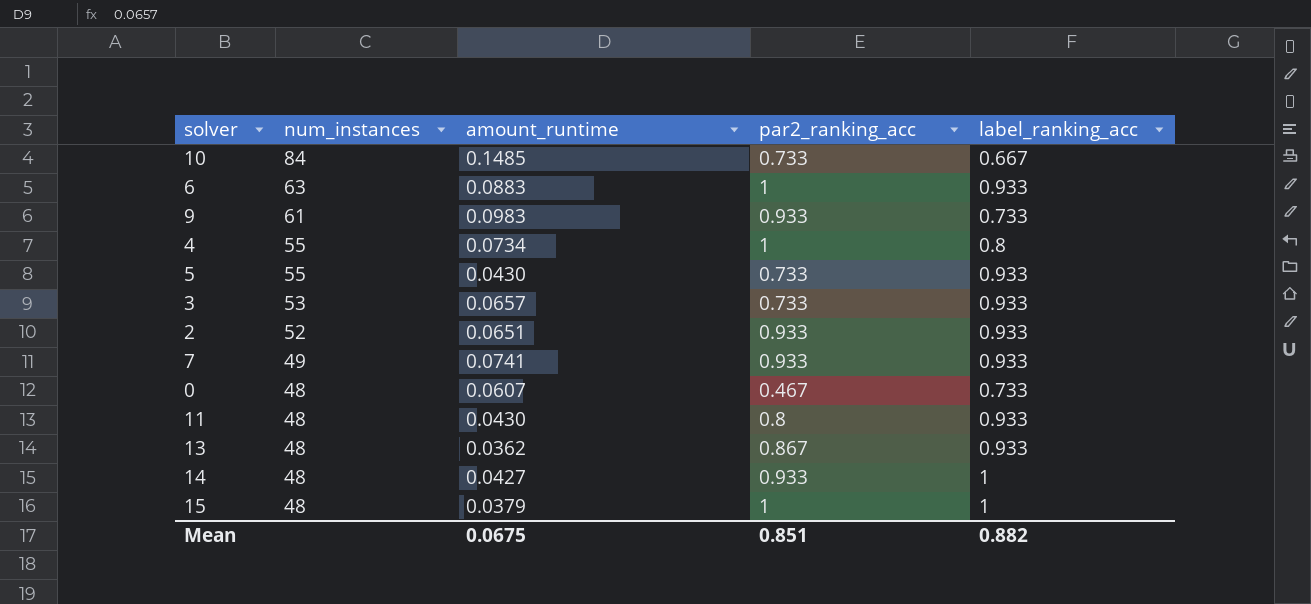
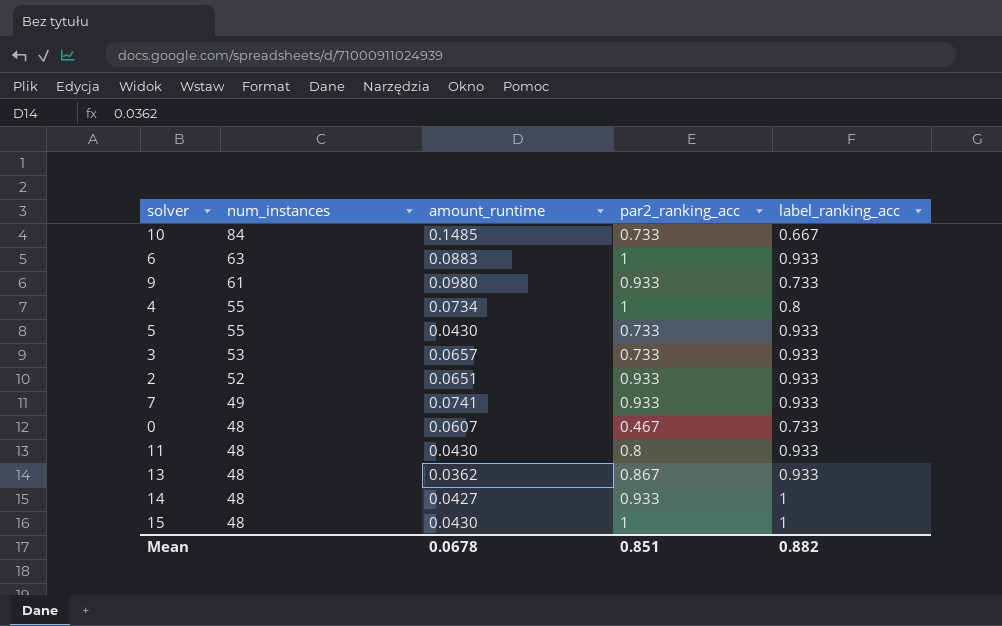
9 | amount_runtime: 0.0983 -> 0.0980
15 | amount_runtime: 0.0379 -> 0.0430
Mean | amount_runtime: 0.0675 -> 0.0678

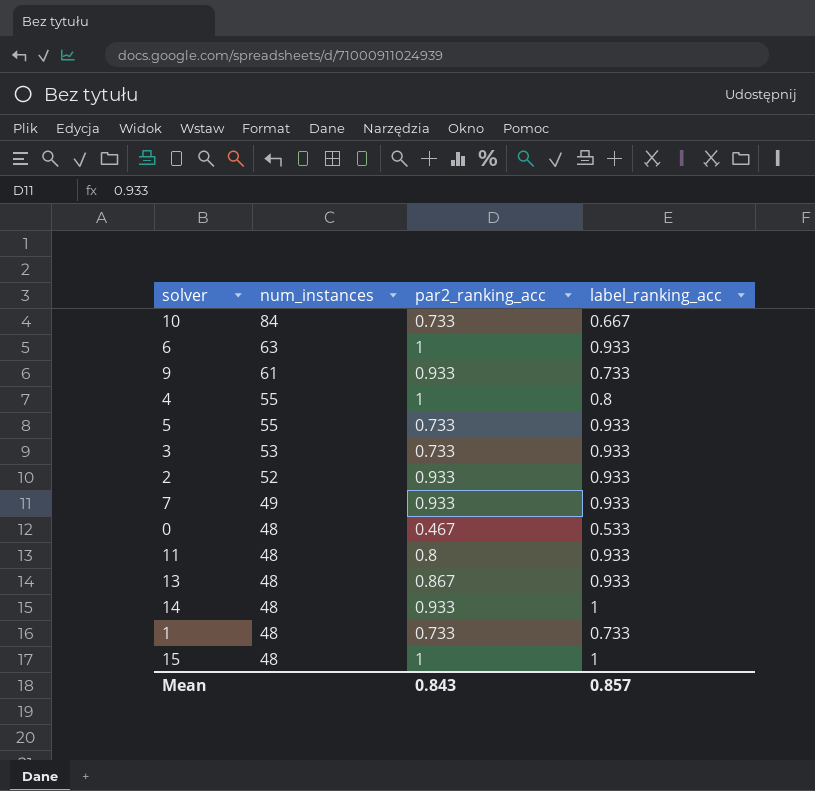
column amount_runtime | position: 3 -> none
0 | label_ranking_acc: 0.733 -> 0.533
row 1: none -> 48 | 0.733 | 0.733
Mean | par2_ranking_acc: 0.851 -> 0.843
Mean | label_ranking_acc: 0.882 -> 0.857

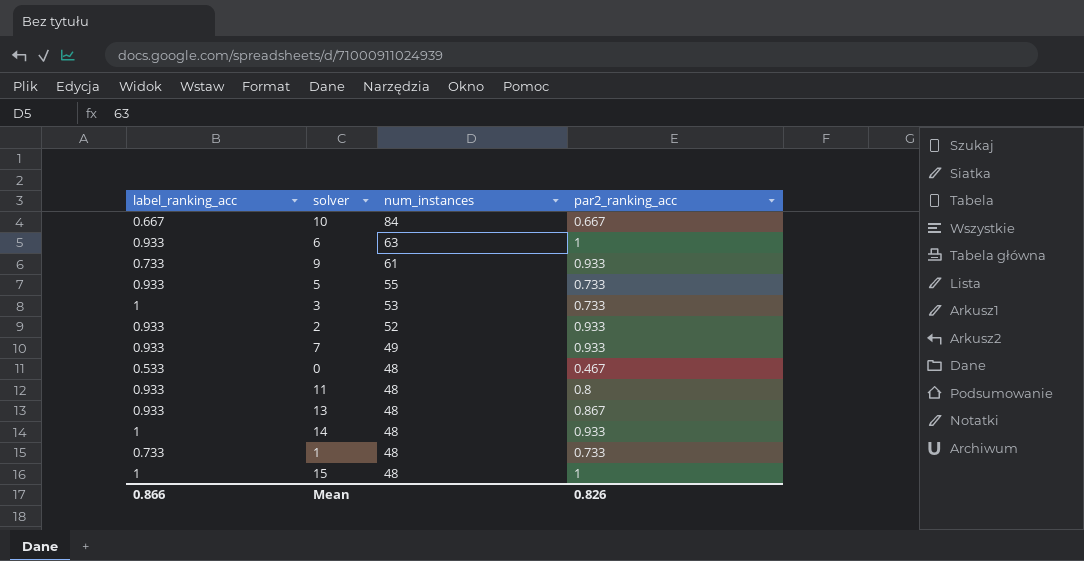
column label_ranking_acc | position: 4 -> 1
row 4: 55 | 1 | 0.8 -> none
10 | par2_ranking_acc: 0.733 -> 0.667
3 | label_ranking_acc: 0.933 -> 1
Mean | label_ranking_acc: 0.857 -> 0.866
Mean | par2_ranking_acc: 0.843 -> 0.826

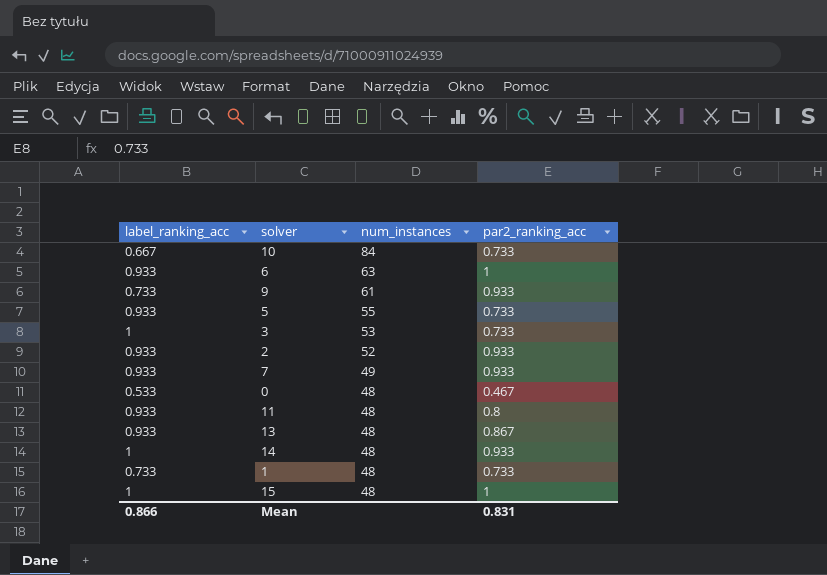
10 | par2_ranking_acc: 0.667 -> 0.733
Mean | par2_ranking_acc: 0.826 -> 0.831

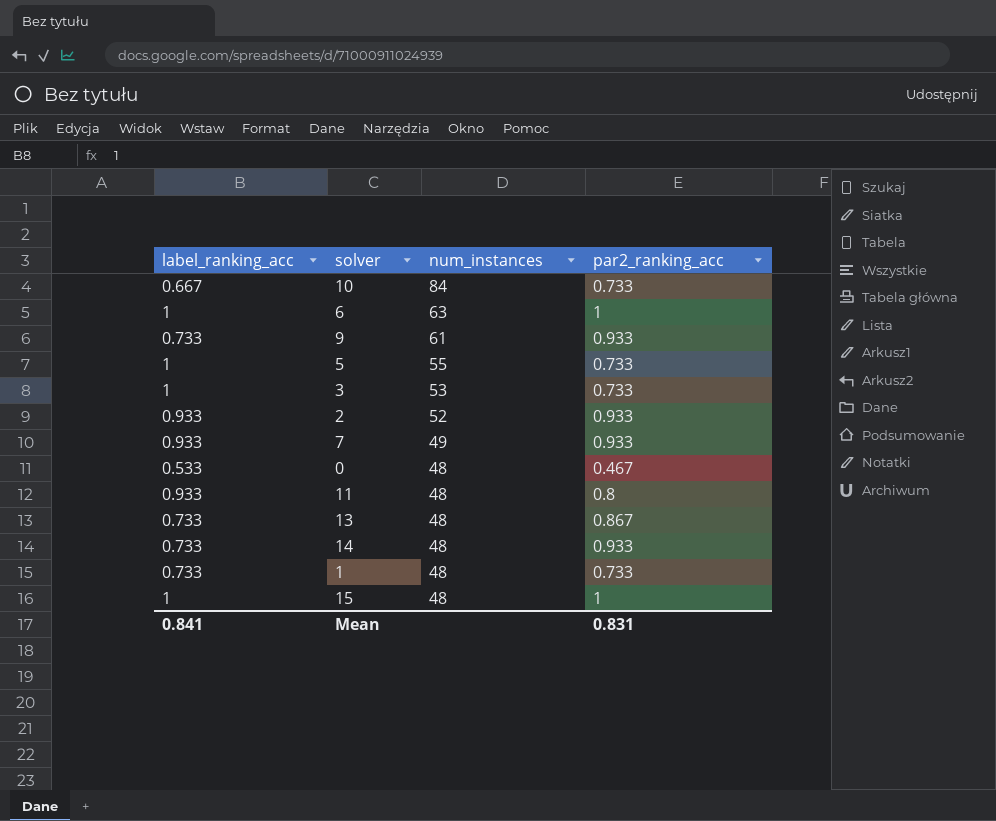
6 | label_ranking_acc: 0.933 -> 1
5 | label_ranking_acc: 0.933 -> 1
13 | label_ranking_acc: 0.933 -> 0.733
14 | label_ranking_acc: 1 -> 0.733
Mean | label_ranking_acc: 0.866 -> 0.841

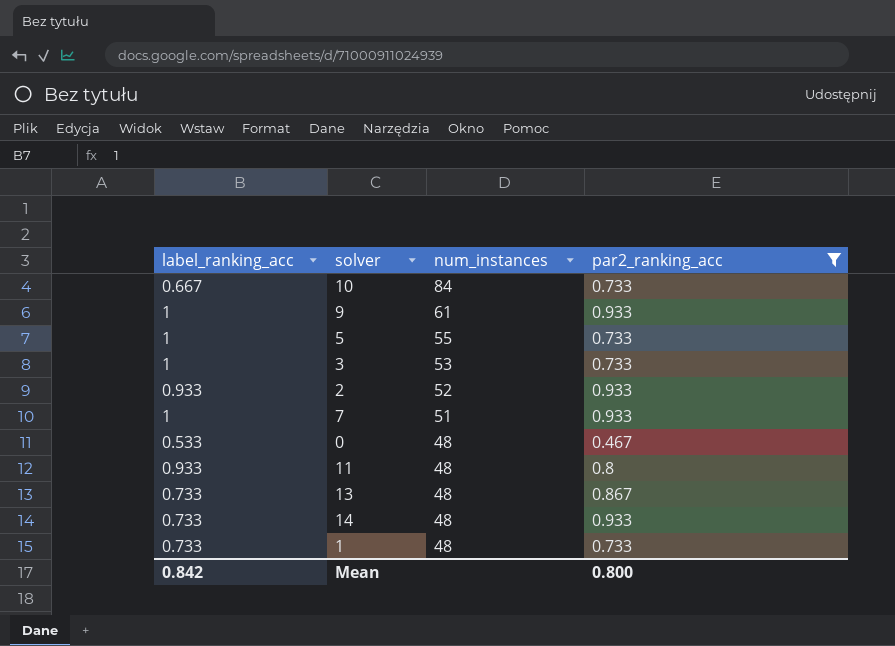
filter: none -> par2_ranking_acc != 1
9 | label_ranking_acc: 0.733 -> 1
7 | label_ranking_acc: 0.933 -> 1
7 | num_instances: 49 -> 51
Mean | label_ranking_acc: 0.841 -> 0.842
Mean | par2_ranking_acc: 0.831 -> 0.800

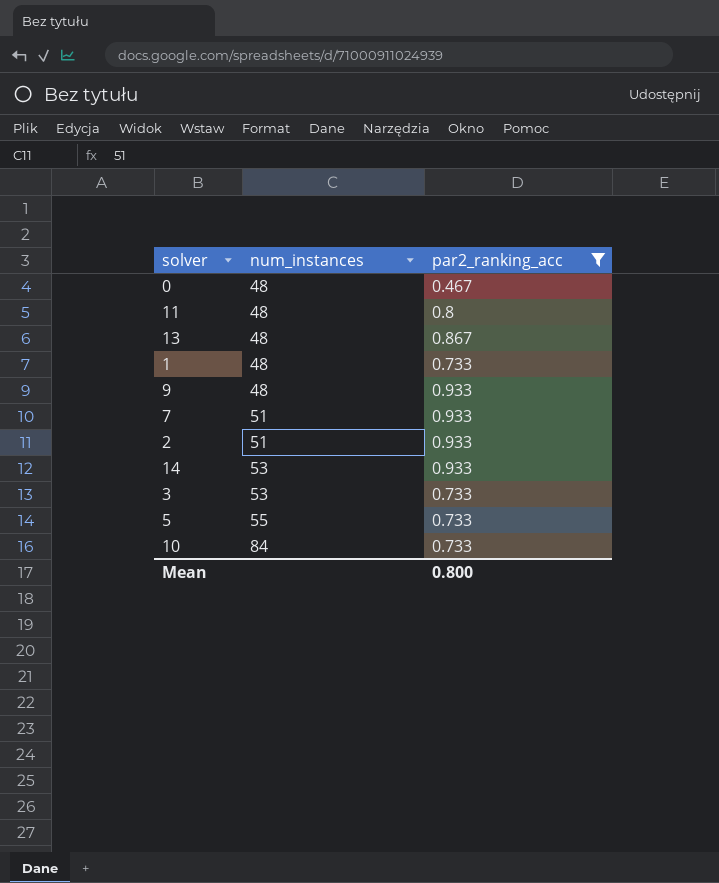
row order: num_instances descending -> num_instances ascending
column label_ranking_acc | position: 1 -> none
9 | num_instances: 61 -> 48
2 | num_instances: 52 -> 51
14 | num_instances: 48 -> 53

